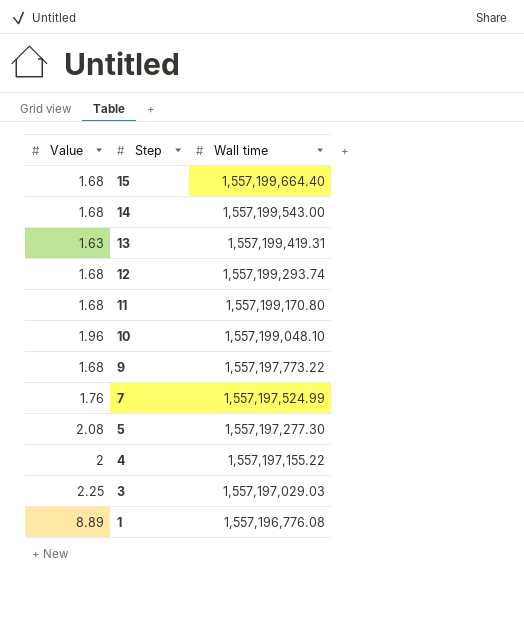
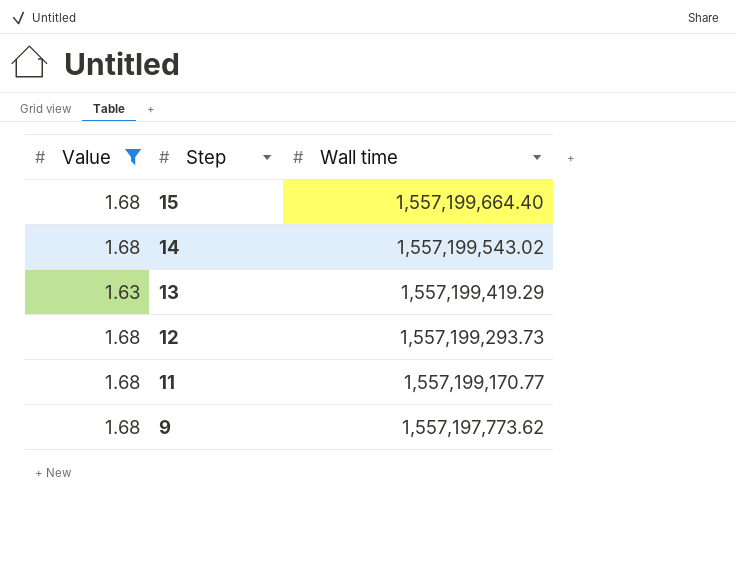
filter: none -> Value <= 1.68
14 | Wall time: 1,557,199,543.00 -> 1,557,199,543.02
13 | Wall time: 1,557,199,419.31 -> 1,557,199,419.29
12 | Wall time: 1,557,199,293.74 -> 1,557,199,293.73
11 | Wall time: 1,557,199,170.80 -> 1,557,199,170.77
9 | Wall time: 1,557,197,773.22 -> 1,557,197,773.62

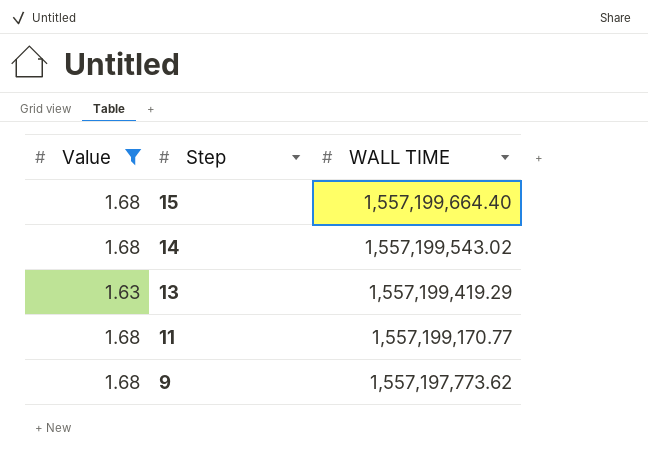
column name: Wall time -> WALL TIME
row 12: 1.68 | 1,557,199,293.73 -> none

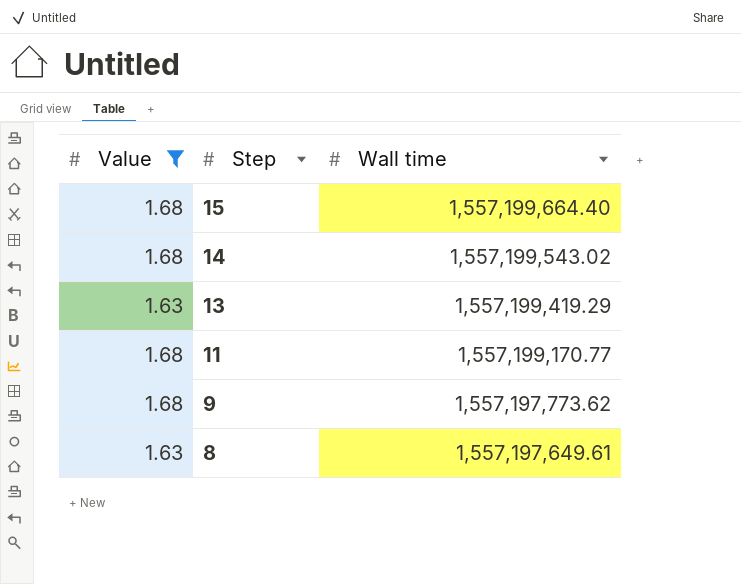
column name: WALL TIME -> Wall time
row 8: none -> 1.63 | 1,557,197,649.61

